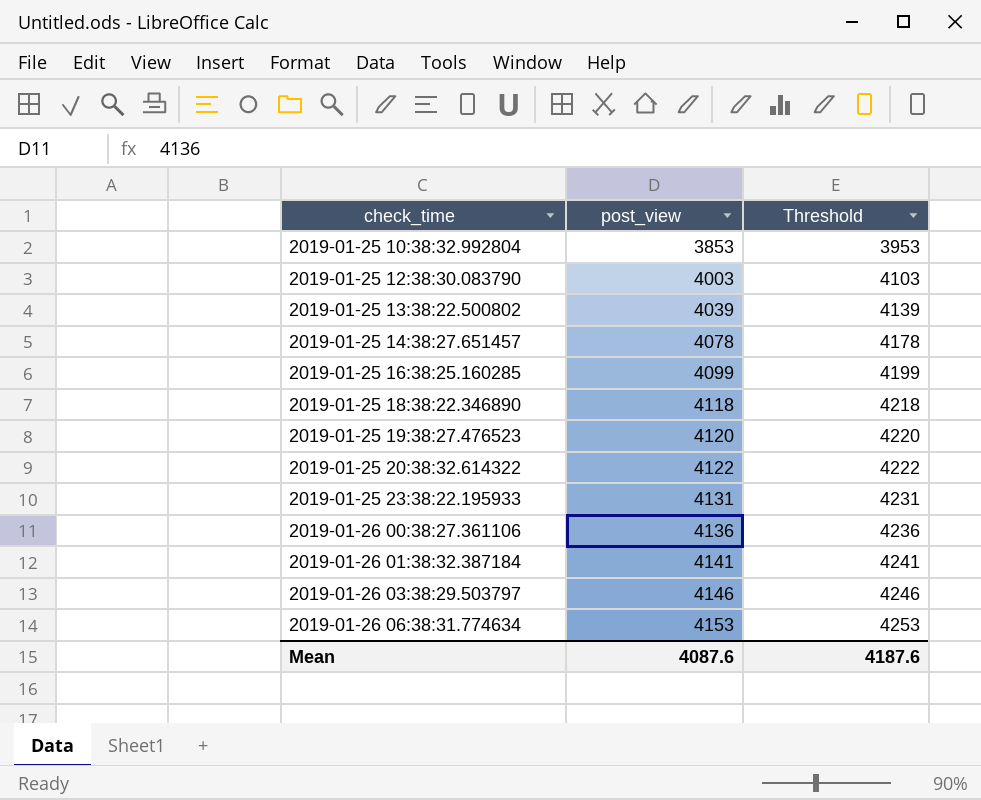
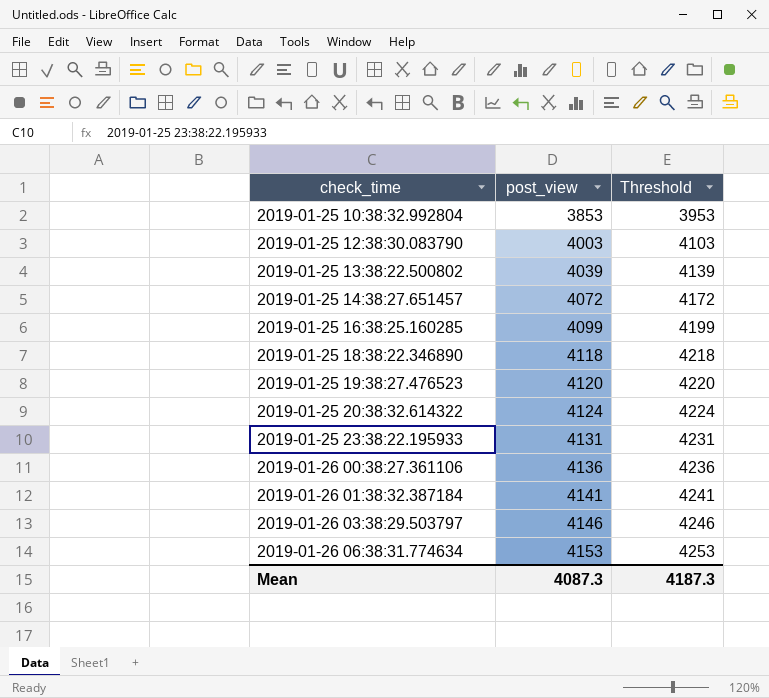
2019-01-25 14:38:27.651457 | post_view: 4078 -> 4072
2019-01-25 14:38:27.651457 | Threshold: 4178 -> 4172
2019-01-25 20:38:32.614322 | post_view: 4122 -> 4124
2019-01-25 20:38:32.614322 | Threshold: 4222 -> 4224
Mean | post_view: 4087.6 -> 4087.3
Mean | Threshold: 4187.6 -> 4187.3

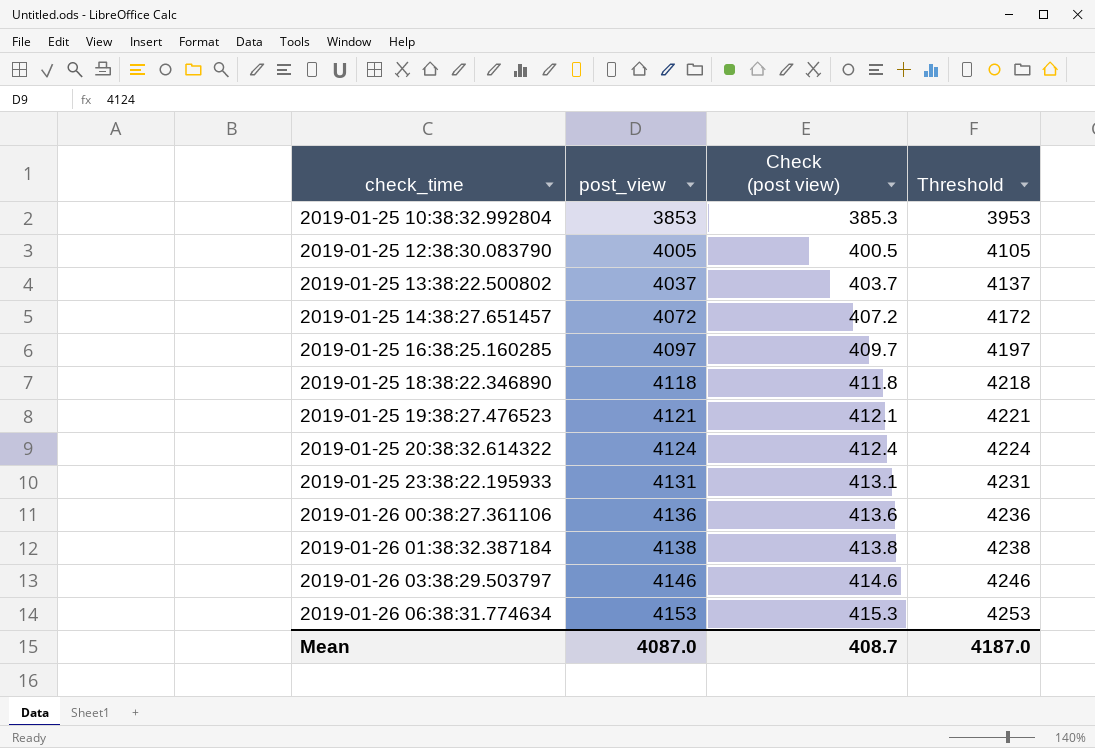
column Check (post view) | formula: none -> [post_view] * 0.1
2019-01-25 12:38:30.083790 | post_view: 4003 -> 4005
2019-01-25 12:38:30.083790 | Threshold: 4103 -> 4105
2019-01-25 13:38:22.500802 | post_view: 4039 -> 4037
2019-01-25 13:38:22.500802 | Threshold: 4139 -> 4137
2019-01-25 16:38:25.160285 | post_view: 4099 -> 4097
2019-01-25 16:38:25.160285 | Threshold: 4199 -> 4197
2019-01-25 19:38:27.476523 | post_view: 4120 -> 4121
2019-01-25 19:38:27.476523 | Threshold: 4220 -> 4221
2019-01-26 01:38:32.387184 | post_view: 4141 -> 4138
2019-01-26 01:38:32.387184 | Threshold: 4241 -> 4238
Mean | post_view: 4087.3 -> 4087.0
Mean | Threshold: 4187.3 -> 4187.0

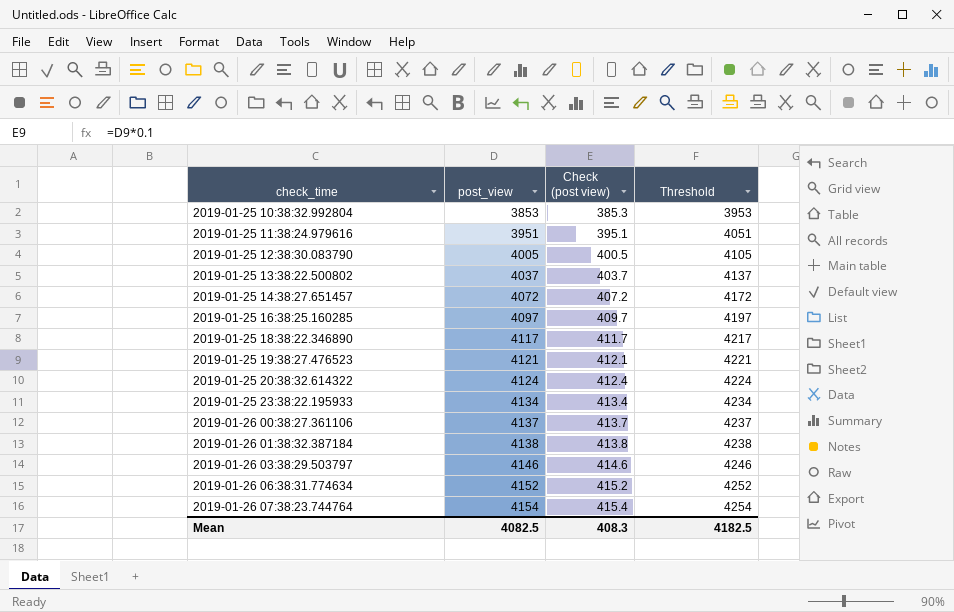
row 2019-01-25 11:38:24.979616: none -> 3951 | 395.1 | 4051
2019-01-25 18:38:22.346890 | post_view: 4118 -> 4117
2019-01-25 18:38:22.346890 | Check (post view): 411.8 -> 411.7
2019-01-25 18:38:22.346890 | Threshold: 4218 -> 4217
2019-01-25 23:38:22.195933 | post_view: 4131 -> 4134
2019-01-25 23:38:22.195933 | Check (post view): 413.1 -> 413.4
2019-01-25 23:38:22.195933 | Threshold: 4231 -> 4234
2019-01-26 00:38:27.361106 | post_view: 4136 -> 4137
2019-01-26 00:38:27.361106 | Check (post view): 413.6 -> 413.7
2019-01-26 00:38:27.361106 | Threshold: 4236 -> 4237
2019-01-26 06:38:31.774634 | post_view: 4153 -> 4152
2019-01-26 06:38:31.774634 | Check (post view): 415.3 -> 415.2
2019-01-26 06:38:31.774634 | Threshold: 4253 -> 4252
row 2019-01-26 07:38:23.744764: none -> 4154 | 415.4 | 4254
Mean | post_view: 4087.0 -> 4082.5
Mean | Check (post view): 408.7 -> 408.3
Mean | Threshold: 4187.0 -> 4182.5

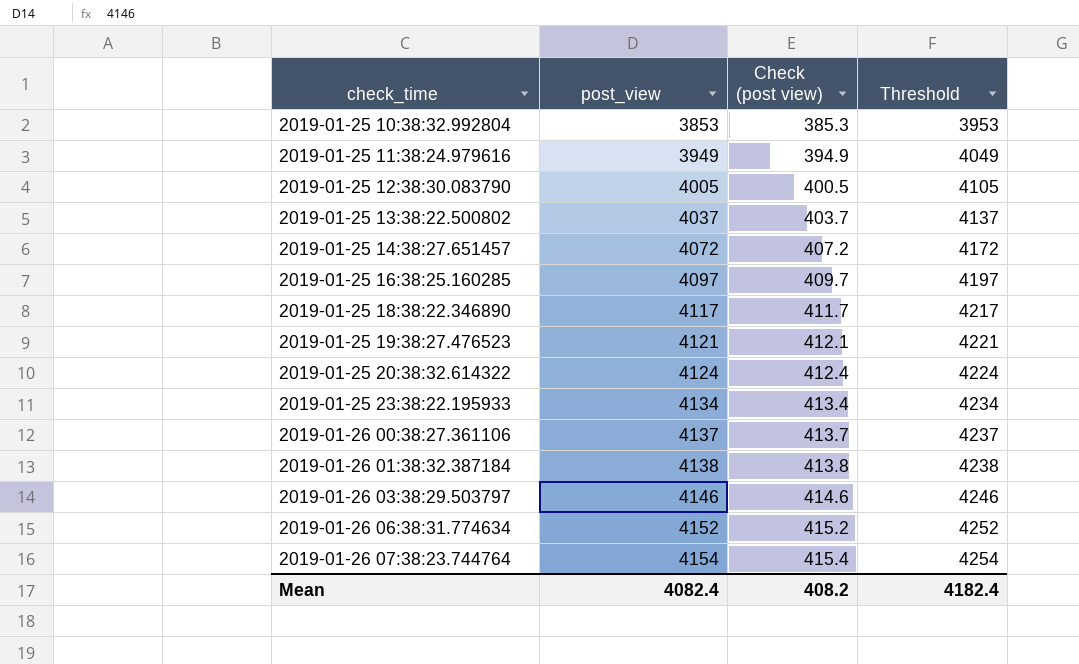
2019-01-25 11:38:24.979616 | post_view: 3951 -> 3949
2019-01-25 11:38:24.979616 | Check (post view): 395.1 -> 394.9
2019-01-25 11:38:24.979616 | Threshold: 4051 -> 4049
Mean | post_view: 4082.5 -> 4082.4
Mean | Check (post view): 408.3 -> 408.2
Mean | Threshold: 4182.5 -> 4182.4

